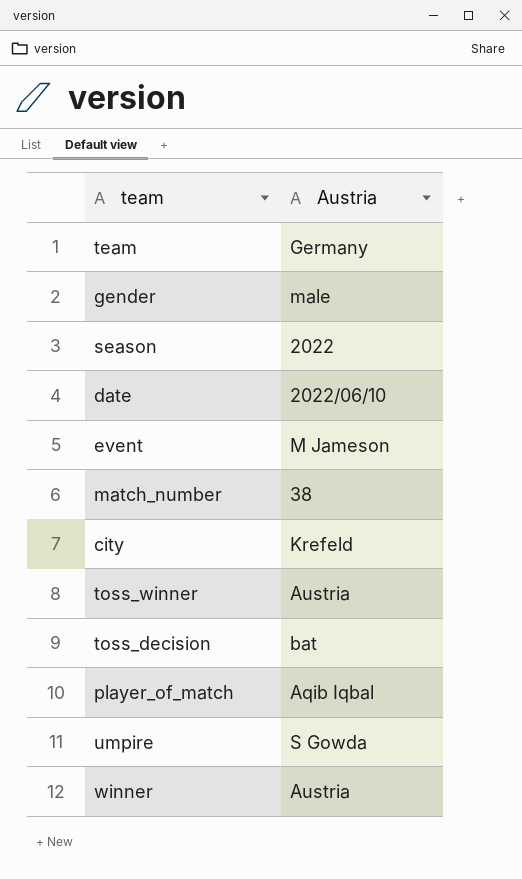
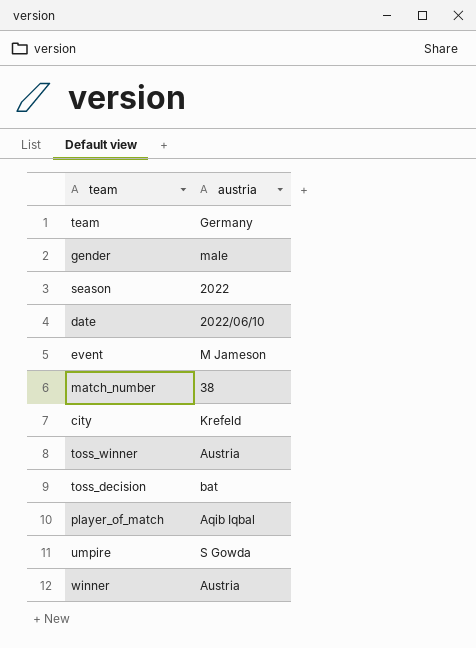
column name: Austria -> austria

